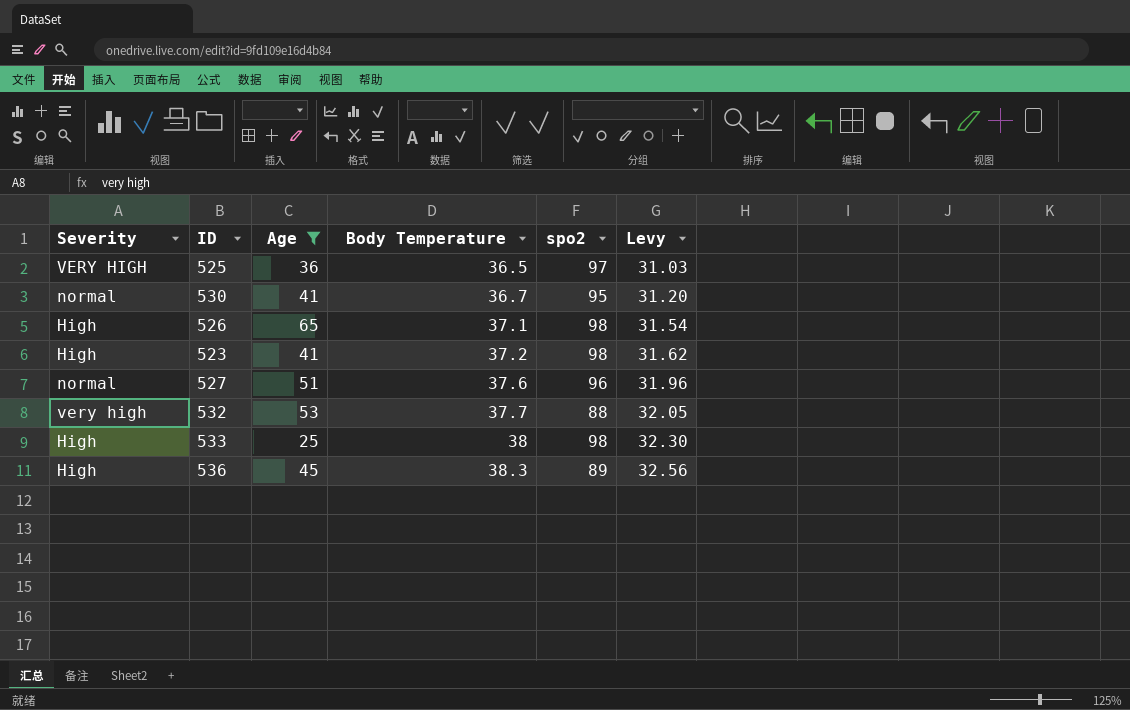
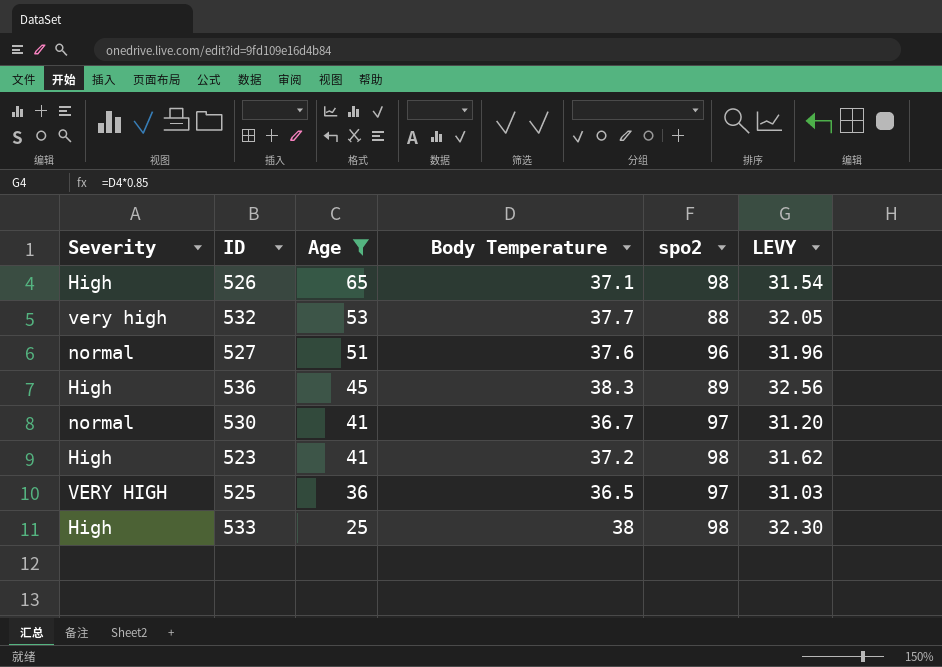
row order: Body Temperature ascending -> Age descending
column name: Levy -> LEVY
530 | spo2: 95 -> 97

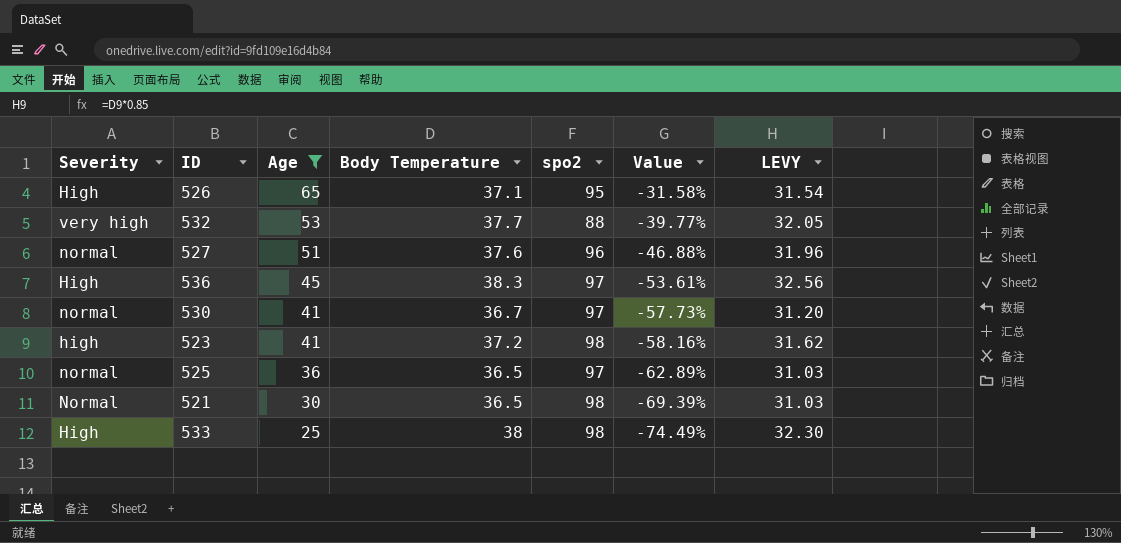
column Value | formula: none -> ([Age] - [spo2]) / [spo2]
526 | spo2: 98 -> 95
536 | spo2: 89 -> 97
523 | Severity: High -> high
525 | Severity: VERY HIGH -> normal
row 521: none -> Normal | 30 | 36.5 | 98 | -69.39% | 31.03

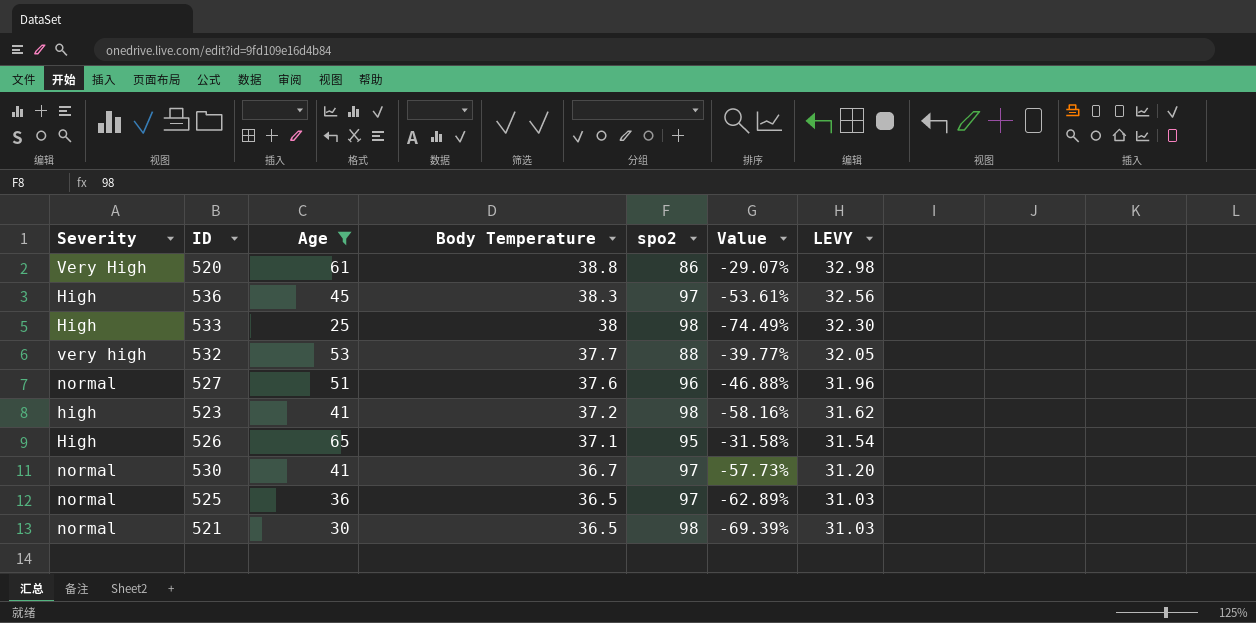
row order: Age descending -> Body Temperature descending
row 520: none -> Very High | 61 | 38.8 | 86 | -29.07% | 32.98
521 | Severity: Normal -> normal

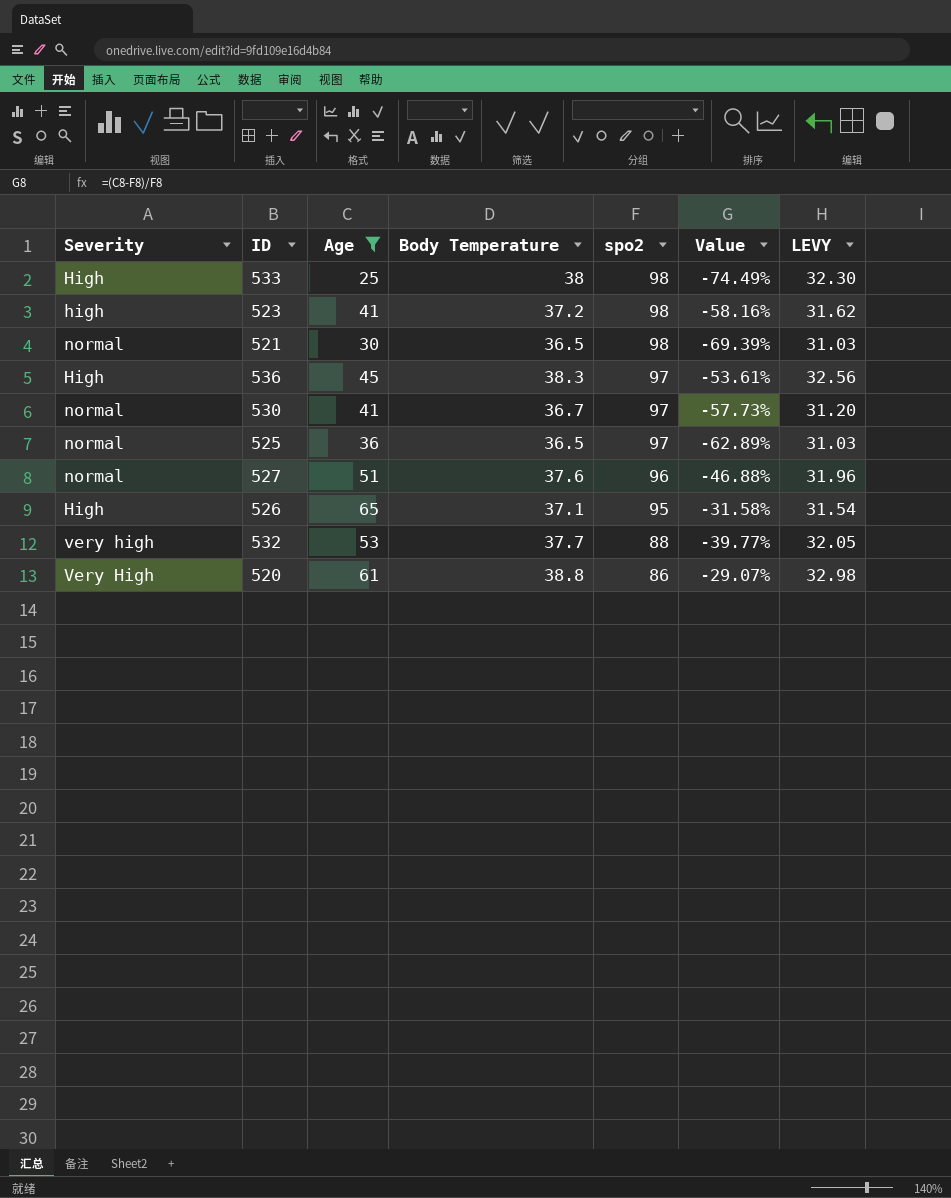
row order: Body Temperature descending -> spo2 descending

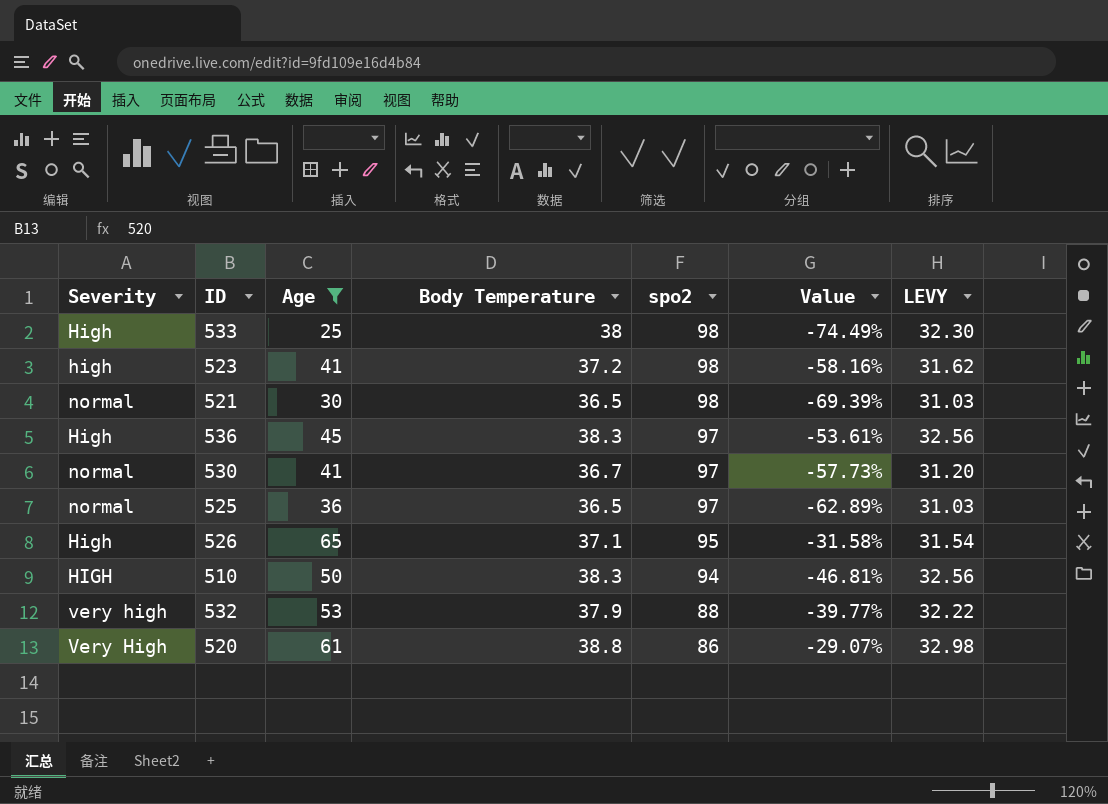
row 527: normal | 51 | 37.6 | 96 | -46.88% | 31.96 -> none
row 510: none -> HIGH | 50 | 38.3 | 94 | -46.81% | 32.56
532 | Body Temperature: 37.7 -> 37.9
532 | LEVY: 32.05 -> 32.22

